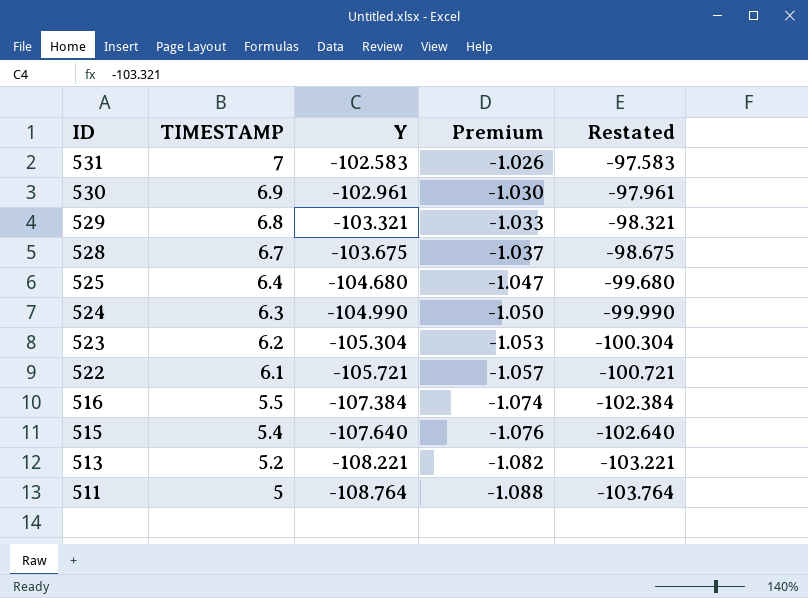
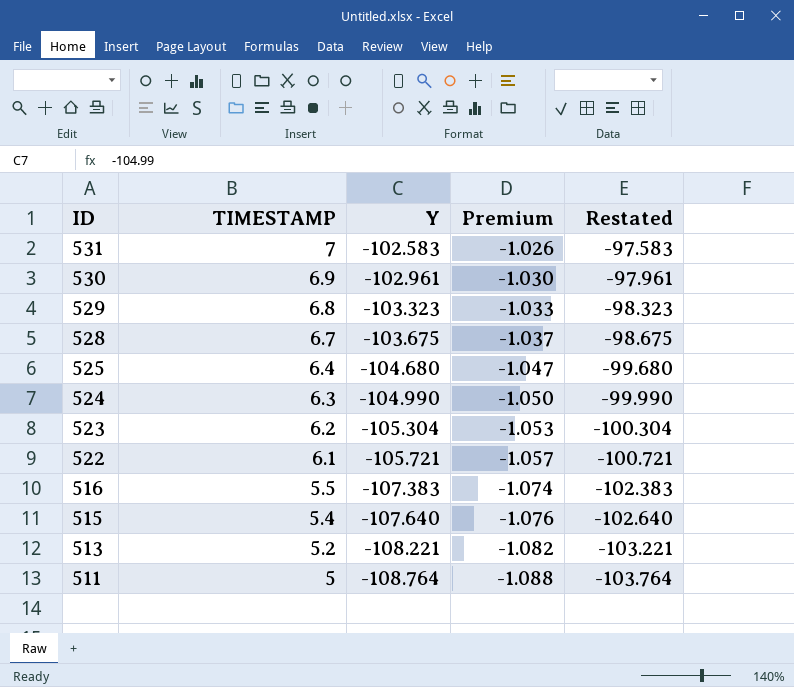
529 | Y: -103.321 -> -103.323
529 | Restated: -98.321 -> -98.323
516 | Y: -107.384 -> -107.383
516 | Restated: -102.384 -> -102.383

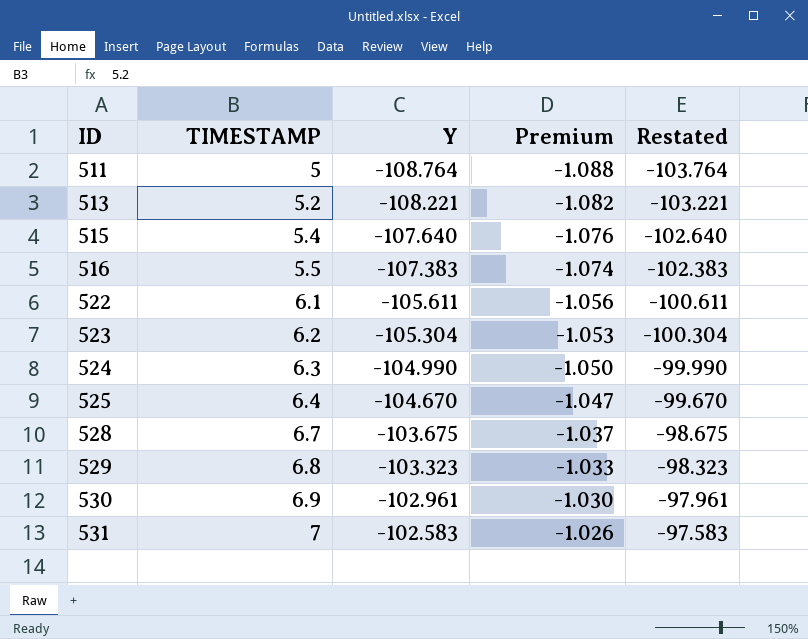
row order: ID descending -> ID ascending
522 | Y: -105.721 -> -105.611
522 | Premium: -1.057 -> -1.056
522 | Restated: -100.721 -> -100.611
525 | Y: -104.680 -> -104.670
525 | Restated: -99.680 -> -99.670

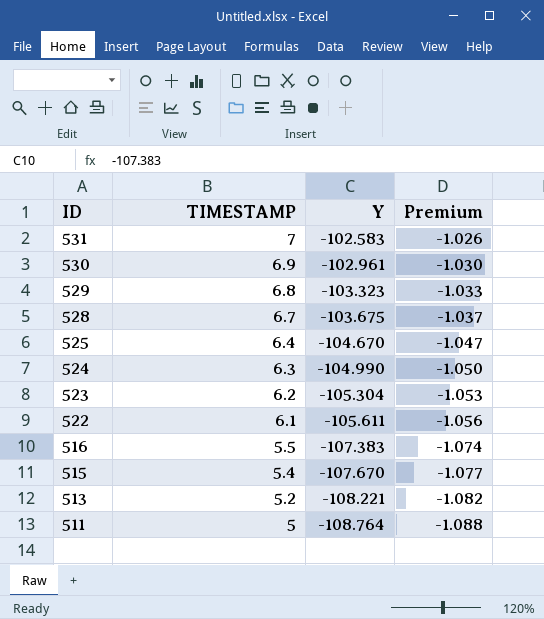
row order: ID ascending -> ID descending
column Restated | formula: [Y] + 5 -> none
515 | Y: -107.640 -> -107.670
515 | Premium: -1.076 -> -1.077

